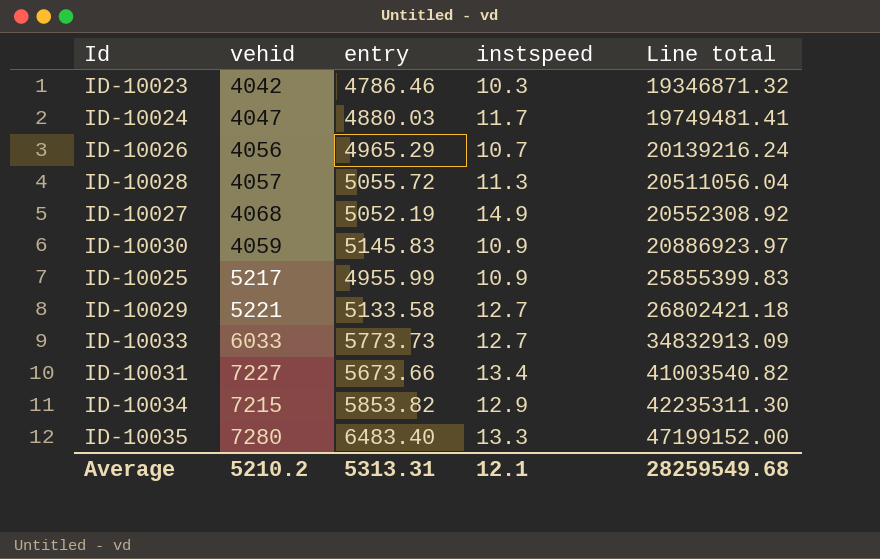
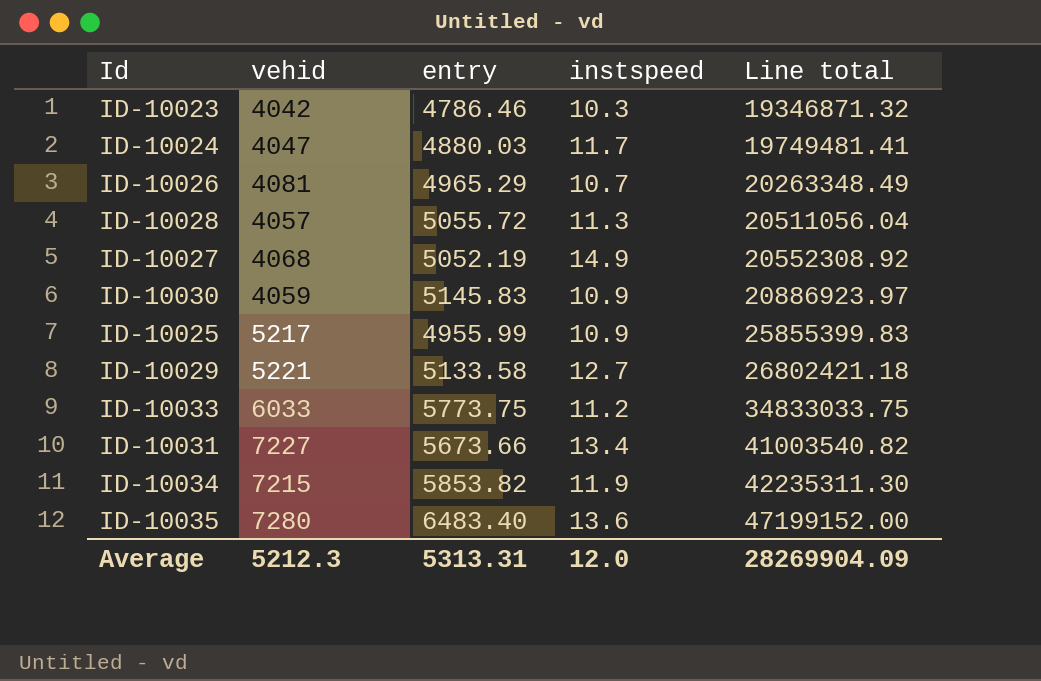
ID-10026 | vehid: 4056 -> 4081
ID-10026 | Line total: 20139216.24 -> 20263348.49
ID-10033 | entry: 5773.73 -> 5773.75
ID-10033 | instspeed: 12.7 -> 11.2
ID-10033 | Line total: 34832913.09 -> 34833033.75
ID-10034 | instspeed: 12.9 -> 11.9
ID-10035 | instspeed: 13.3 -> 13.6
Average | vehid: 5210.2 -> 5212.3
Average | instspeed: 12.1 -> 12.0
Average | Line total: 28259549.68 -> 28269904.09

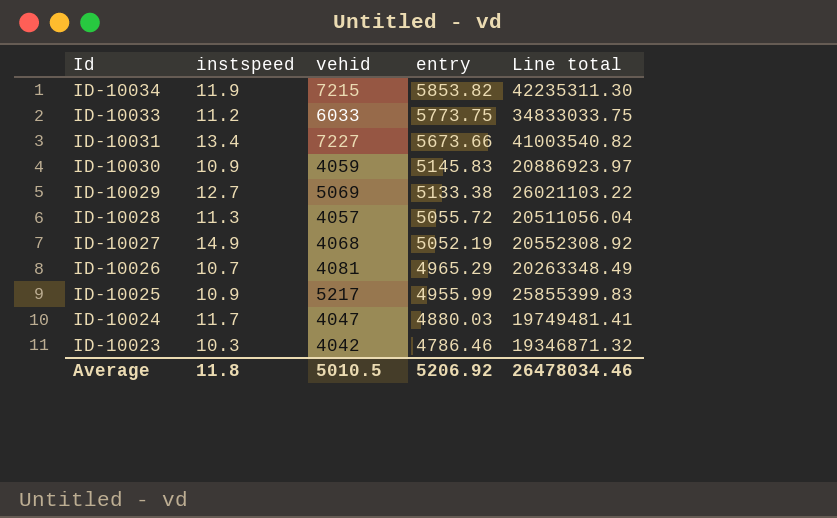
row order: Line total ascending -> Id descending
column instspeed | position: 4 -> 2
row ID-10035: 7280 | 6483.40 | 13.6 | 47199152.00 -> none
ID-10029 | vehid: 5221 -> 5069
ID-10029 | entry: 5133.58 -> 5133.38
ID-10029 | Line total: 26802421.18 -> 26021103.22
Average | instspeed: 12.0 -> 11.8
Average | vehid: 5212.3 -> 5010.5
Average | entry: 5313.31 -> 5206.92
Average | Line total: 28269904.09 -> 26478034.46

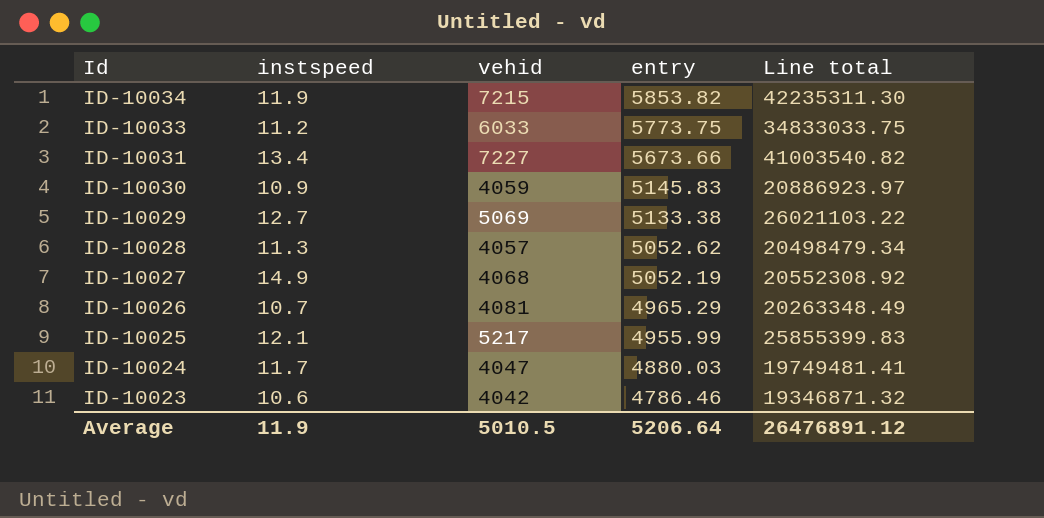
ID-10028 | entry: 5055.72 -> 5052.62
ID-10028 | Line total: 20511056.04 -> 20498479.34
ID-10025 | instspeed: 10.9 -> 12.1
ID-10023 | instspeed: 10.3 -> 10.6
Average | instspeed: 11.8 -> 11.9
Average | entry: 5206.92 -> 5206.64
Average | Line total: 26478034.46 -> 26476891.12

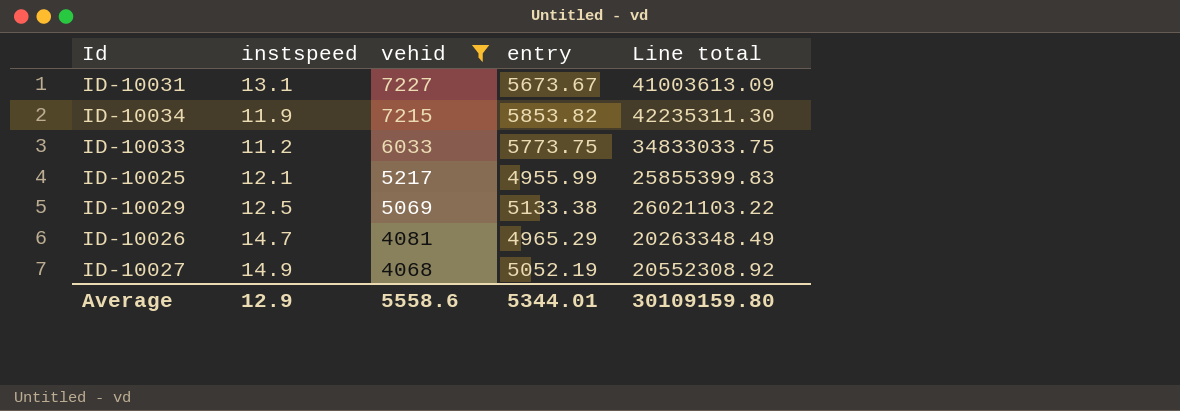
filter: none -> vehid >= 4068
row order: Id descending -> vehid descending
ID-10031 | instspeed: 13.4 -> 13.1
ID-10031 | entry: 5673.66 -> 5673.67
ID-10031 | Line total: 41003540.82 -> 41003613.09
ID-10029 | instspeed: 12.7 -> 12.5
ID-10026 | instspeed: 10.7 -> 14.7
Average | instspeed: 11.9 -> 12.9
Average | vehid: 5010.5 -> 5558.6
Average | entry: 5206.64 -> 5344.01
Average | Line total: 26476891.12 -> 30109159.80

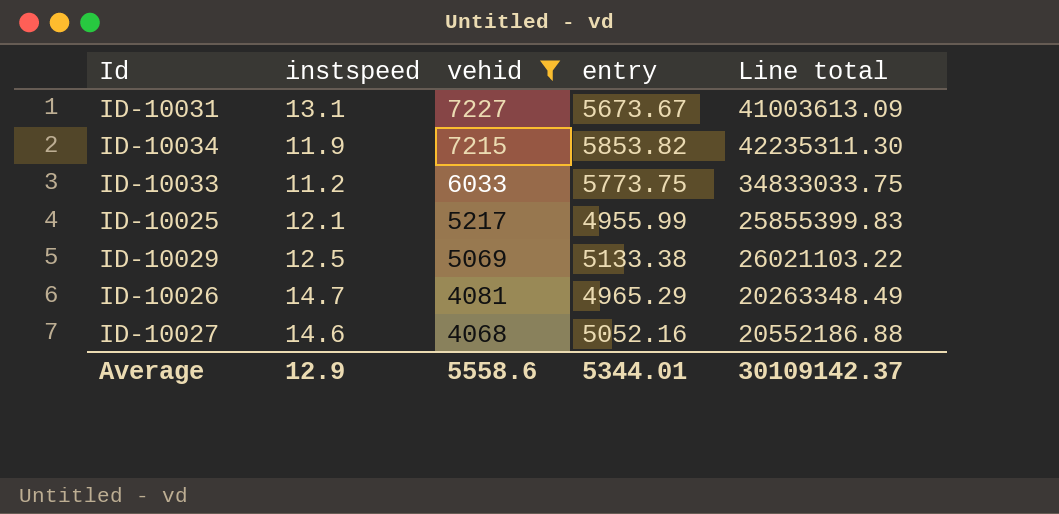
ID-10027 | instspeed: 14.9 -> 14.6
ID-10027 | entry: 5052.19 -> 5052.16
ID-10027 | Line total: 20552308.92 -> 20552186.88
Average | Line total: 30109159.80 -> 30109142.37

